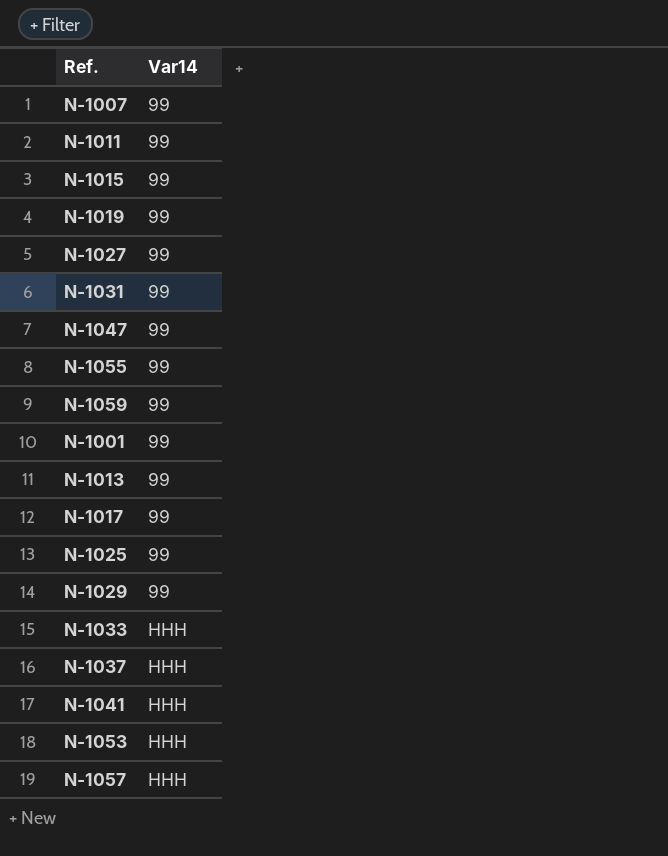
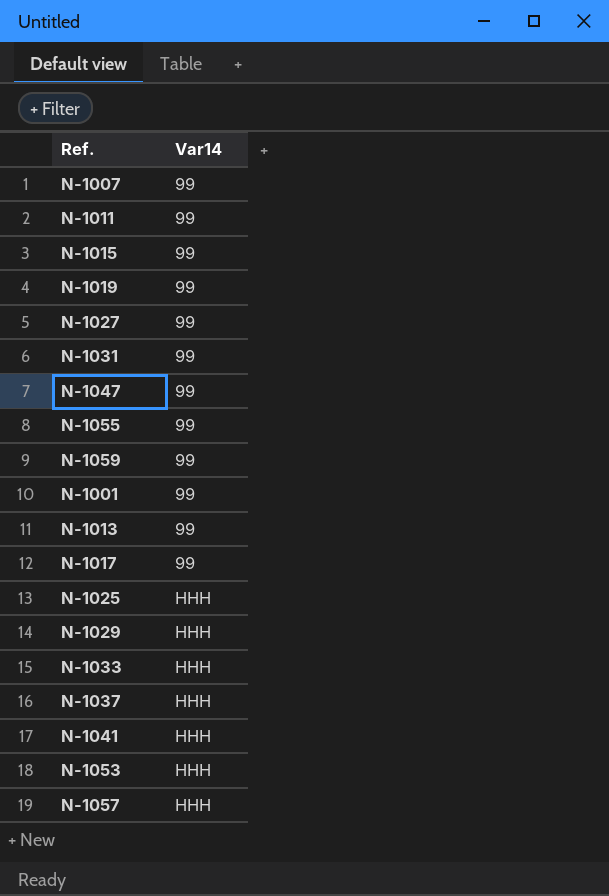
N-1025 | Var14: 99 -> HHH
N-1029 | Var14: 99 -> HHH

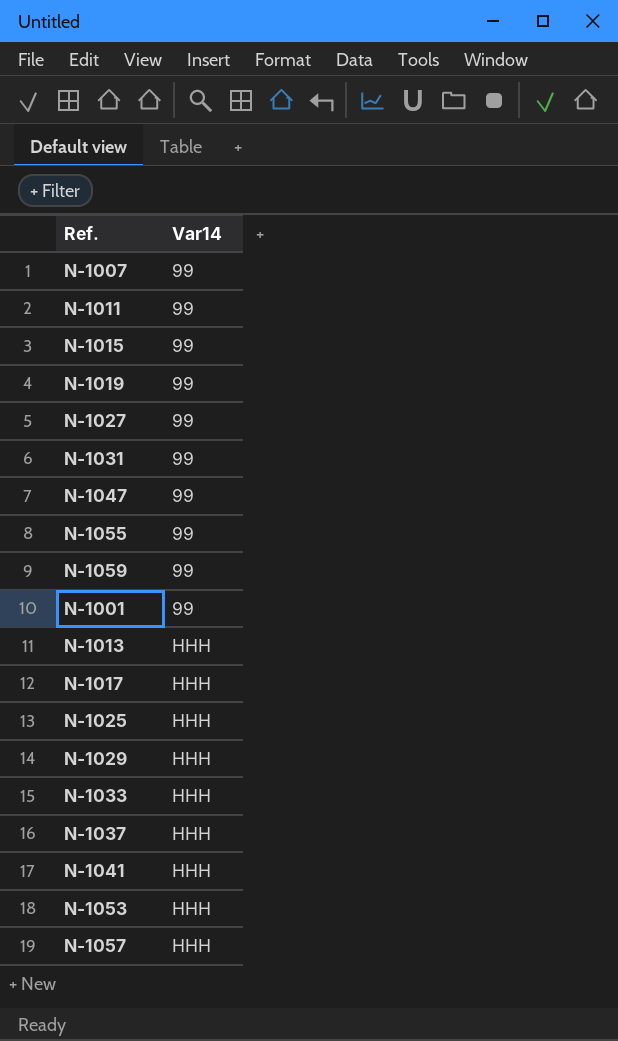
N-1013 | Var14: 99 -> HHH
N-1017 | Var14: 99 -> HHH

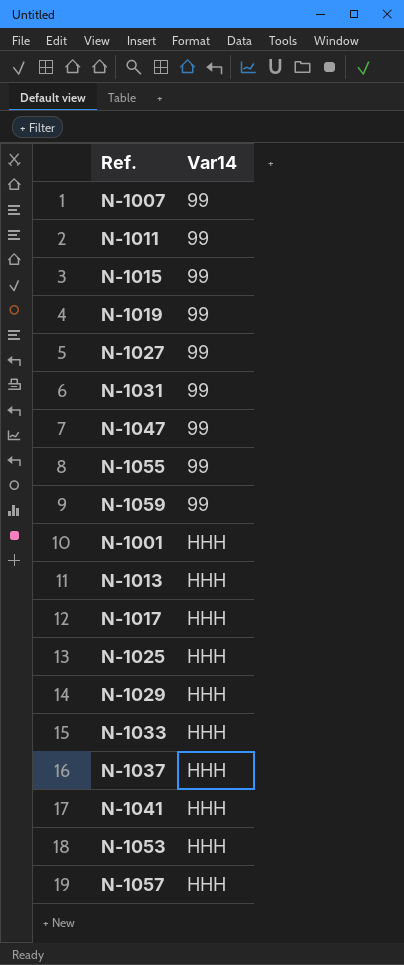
N-1001 | Var14: 99 -> HHH

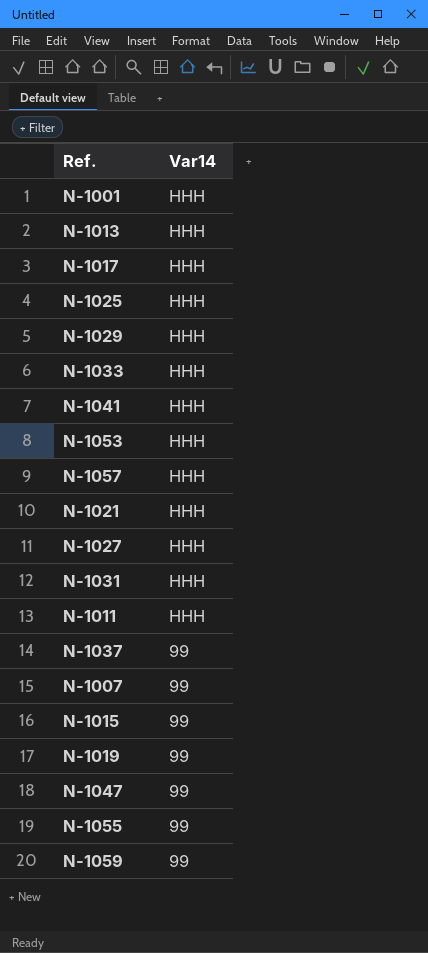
row order: Var14 ascending -> Var14 descending
row N-1021: none -> HHH
N-1027 | Var14: 99 -> HHH
N-1031 | Var14: 99 -> HHH
N-1011 | Var14: 99 -> HHH
N-1037 | Var14: HHH -> 99

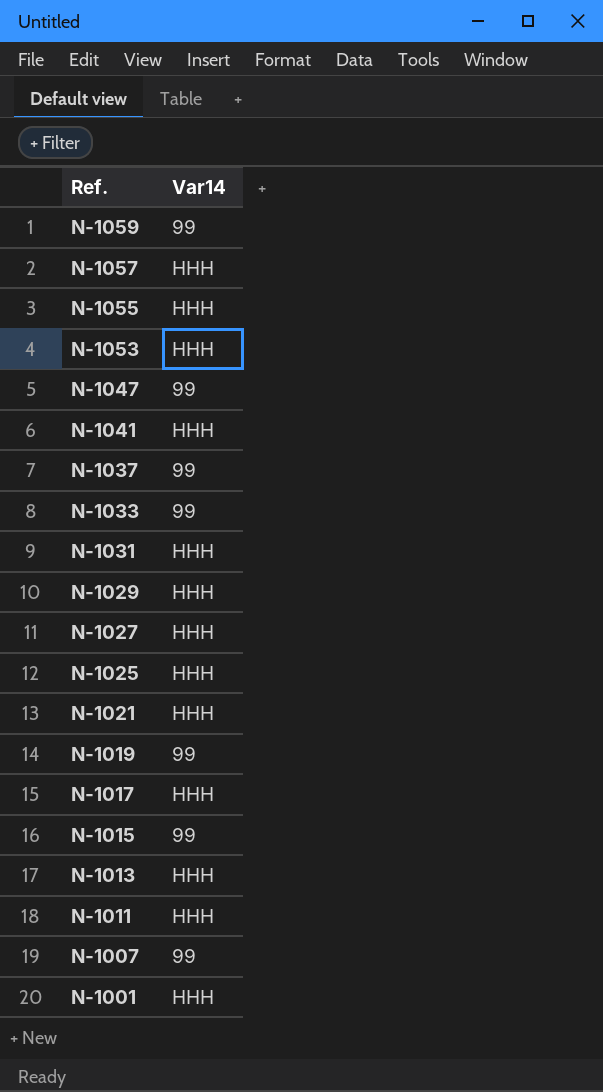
row order: Var14 descending -> Ref. descending
N-1055 | Var14: 99 -> HHH
N-1033 | Var14: HHH -> 99

